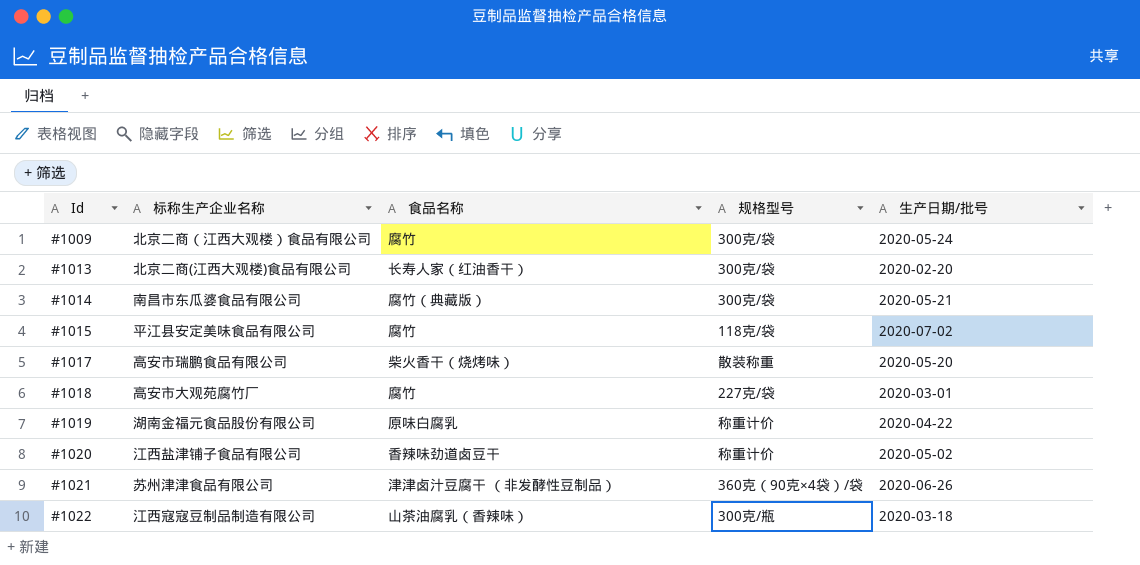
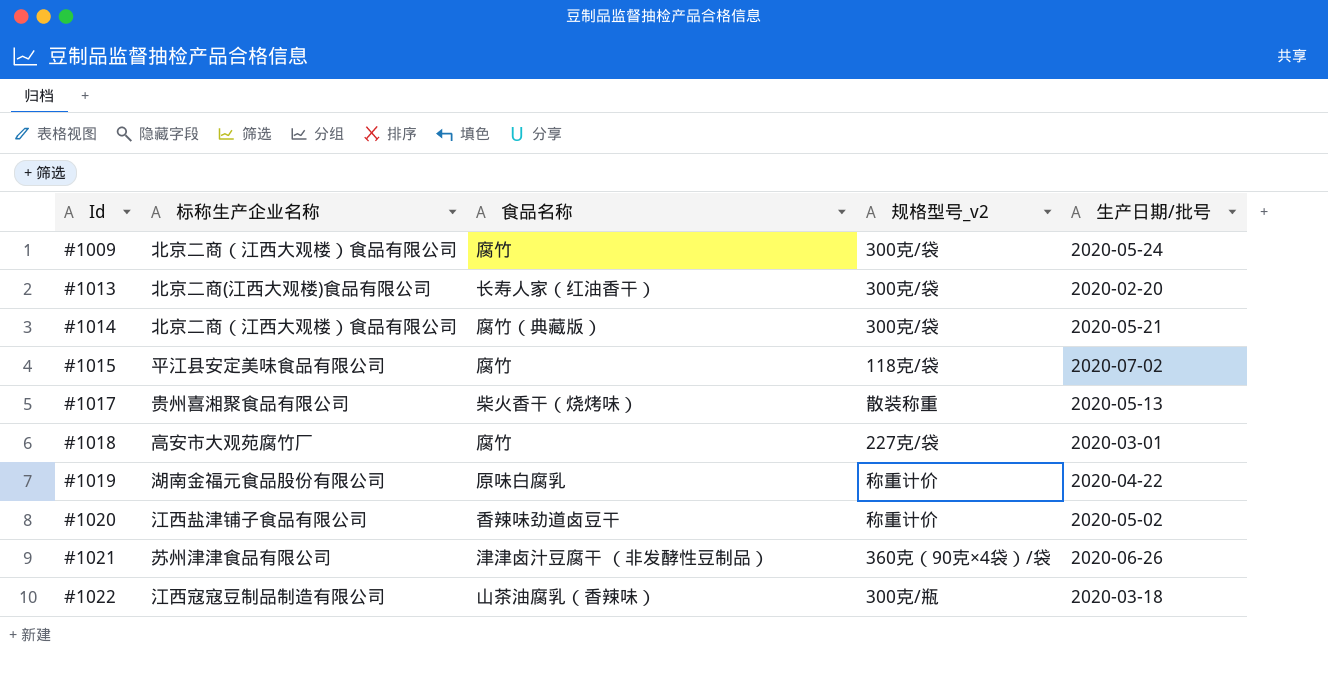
column name: 规格型号 -> 规格型号_v2
#1014 | 标称生产企业名称: 南昌市东瓜婆食品有限公司 -> 北京二商（江西大观楼）食品有限公司
#1017 | 标称生产企业名称: 高安市瑞鹏食品有限公司 -> 贵州喜湘聚食品有限公司
#1017 | 生产日期/批号: 2020-05-20 -> 2020-05-13

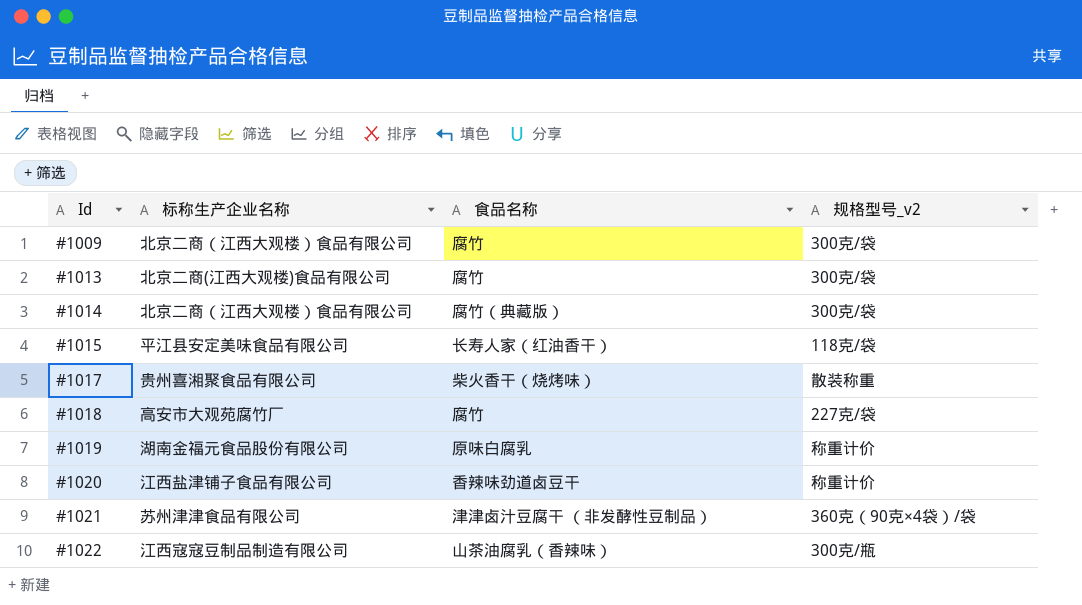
column 生产日期/批号 | position: 5 -> none
#1013 | 食品名称: 长寿人家（红油香干） -> 腐竹
#1015 | 食品名称: 腐竹 -> 长寿人家（红油香干）

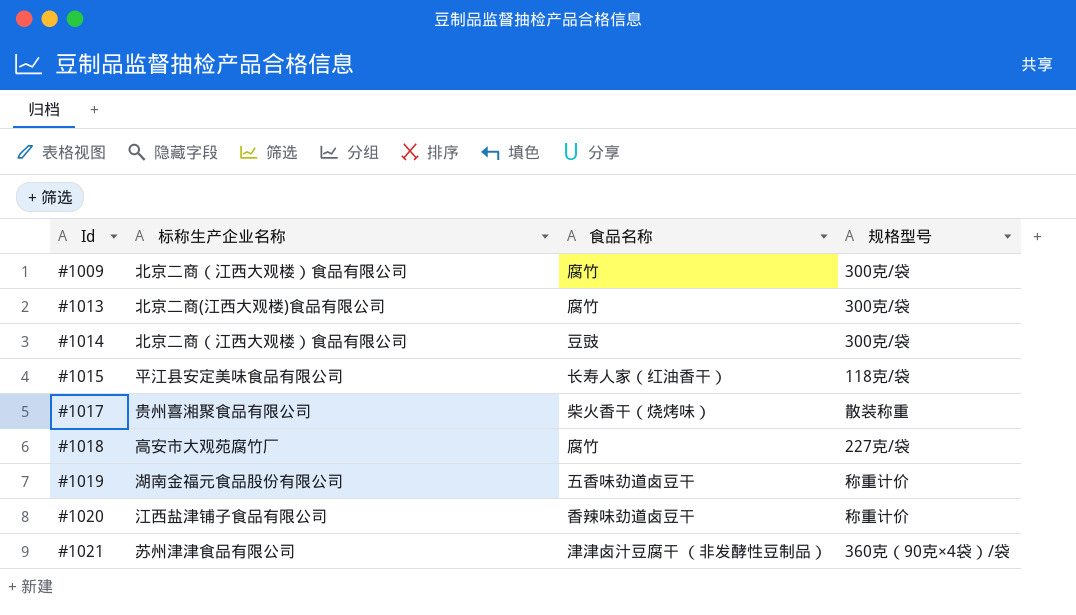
column name: 规格型号_v2 -> 规格型号
row #1022: 江西寇寇豆制品制造有限公司 | 山茶油腐乳（香辣味） | 300克/瓶 -> none
#1014 | 食品名称: 腐竹（典藏版） -> 豆豉
#1019 | 食品名称: 原味白腐乳 -> 五香味劲道卤豆干

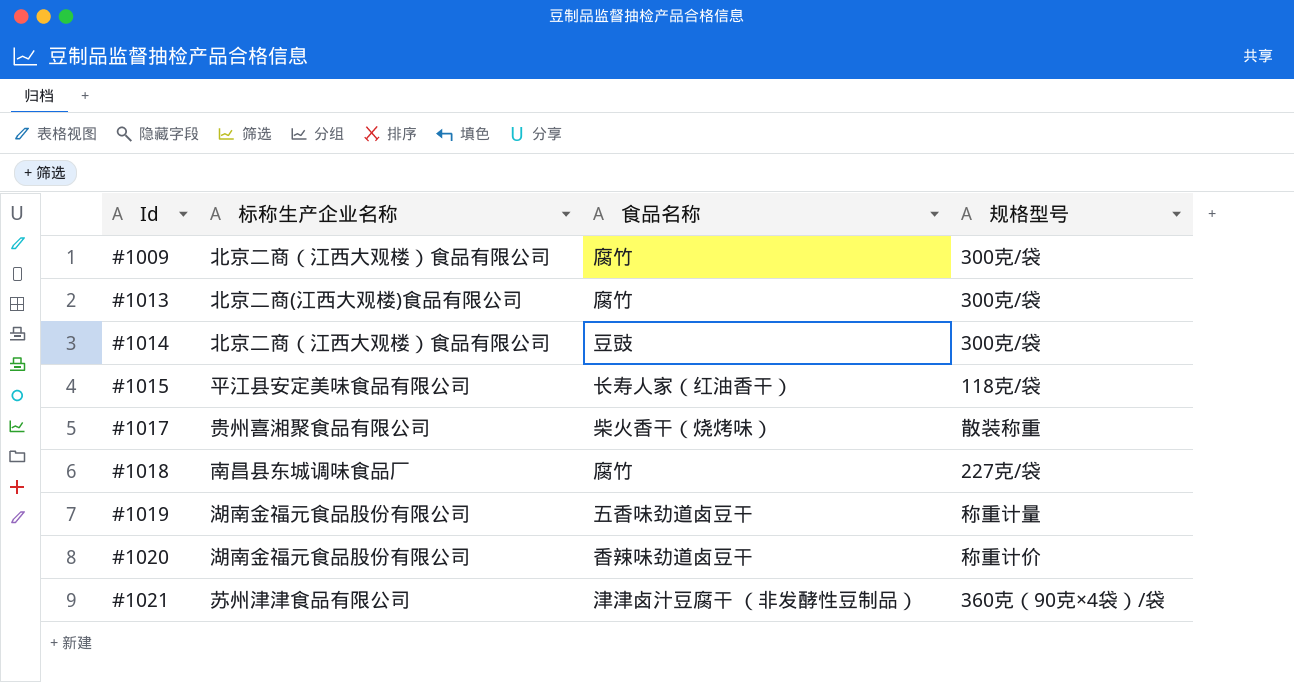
#1018 | 标称生产企业名称: 高安市大观苑腐竹厂 -> 南昌县东城调味食品厂
#1019 | 规格型号: 称重计价 -> 称重计量
#1020 | 标称生产企业名称: 江西盐津铺子食品有限公司 -> 湖南金福元食品股份有限公司

